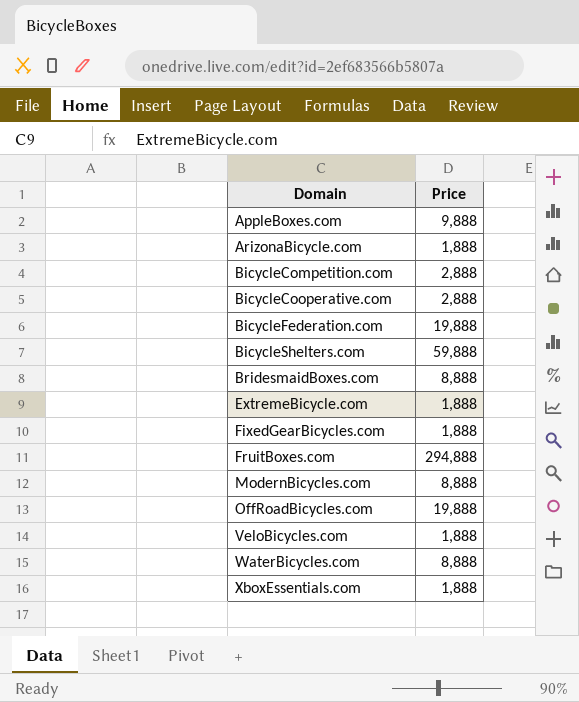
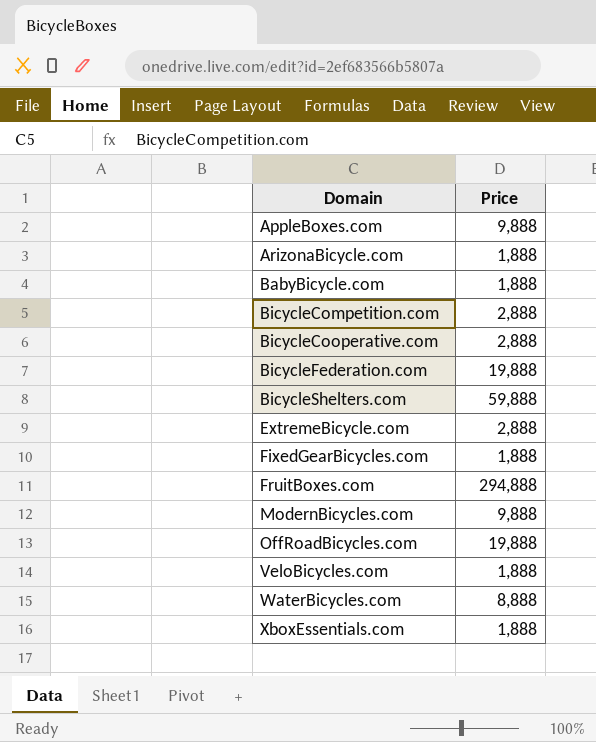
row BridesmaidBoxes.com: 8,888 -> none
row BabyBicycle.com: none -> 1,888
ExtremeBicycle.com | Price: 1,888 -> 2,888
ModernBicycles.com | Price: 8,888 -> 9,888

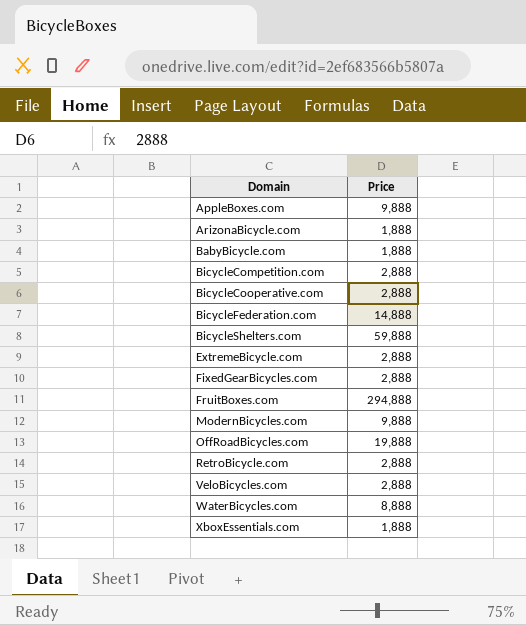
BicycleFederation.com | Price: 19,888 -> 14,888
FixedGearBicycles.com | Price: 1,888 -> 2,888
row RetroBicycle.com: none -> 2,888
VeloBicycles.com | Price: 1,888 -> 2,888

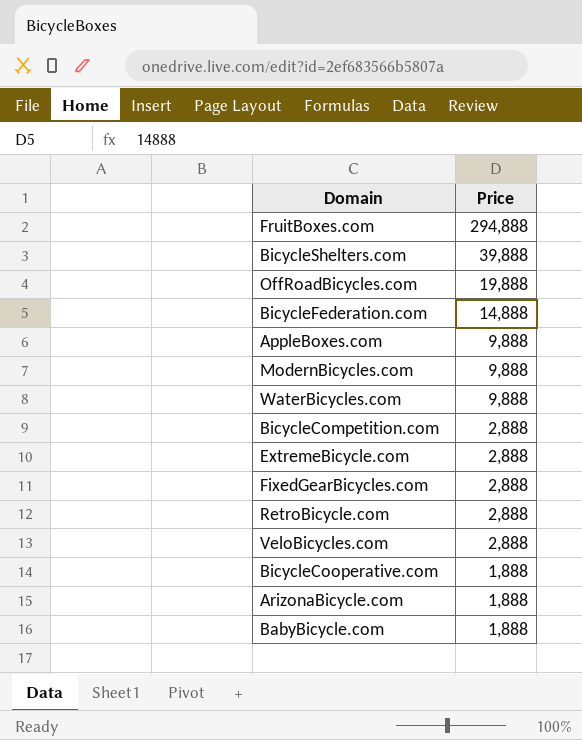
row order: Domain ascending -> Price descending
row XboxEssentials.com: 1,888 -> none
BicycleShelters.com | Price: 59,888 -> 39,888
WaterBicycles.com | Price: 8,888 -> 9,888
BicycleCooperative.com | Price: 2,888 -> 1,888

